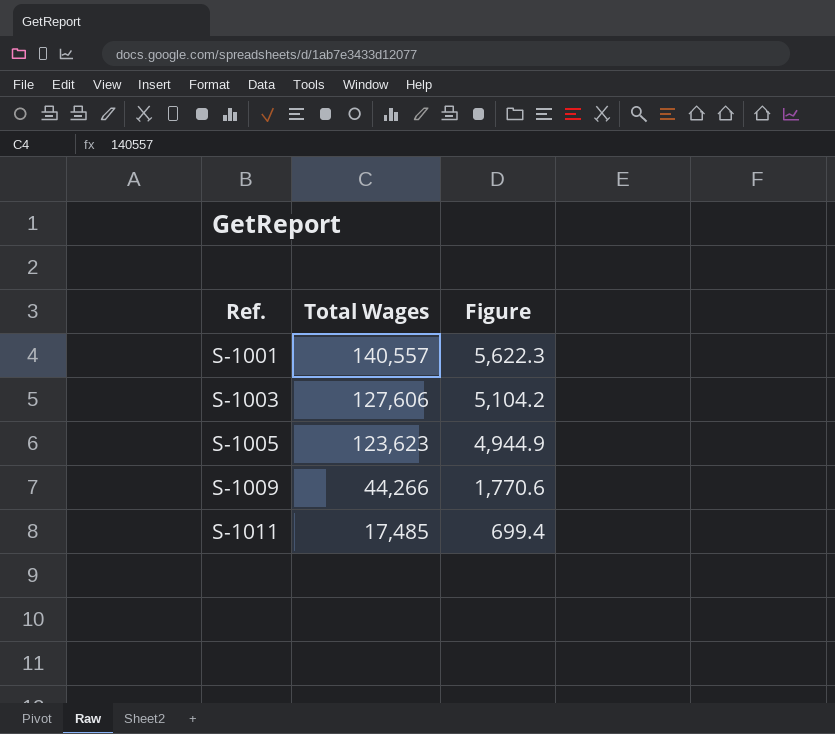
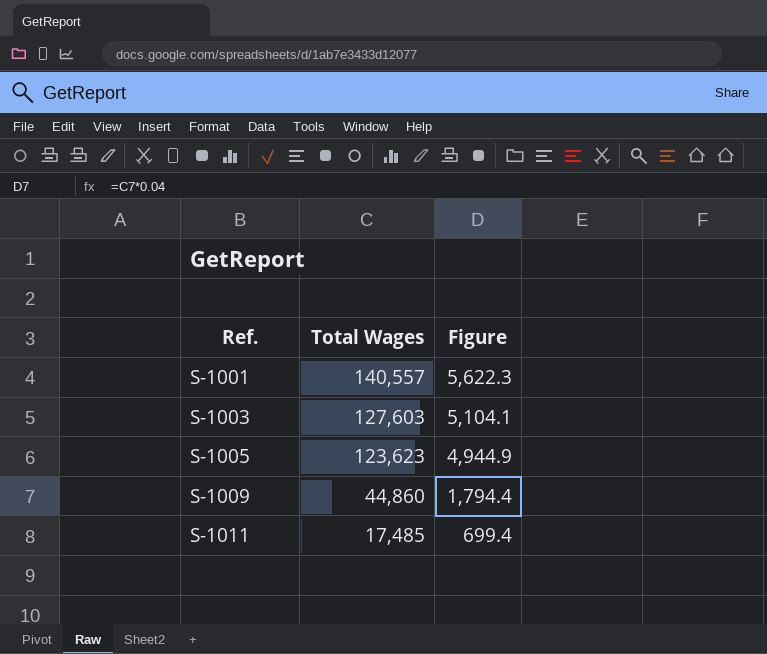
S-1003 | Total Wages: 127,606 -> 127,603
S-1003 | Figure: 5,104.2 -> 5,104.1
S-1009 | Total Wages: 44,266 -> 44,860
S-1009 | Figure: 1,770.6 -> 1,794.4

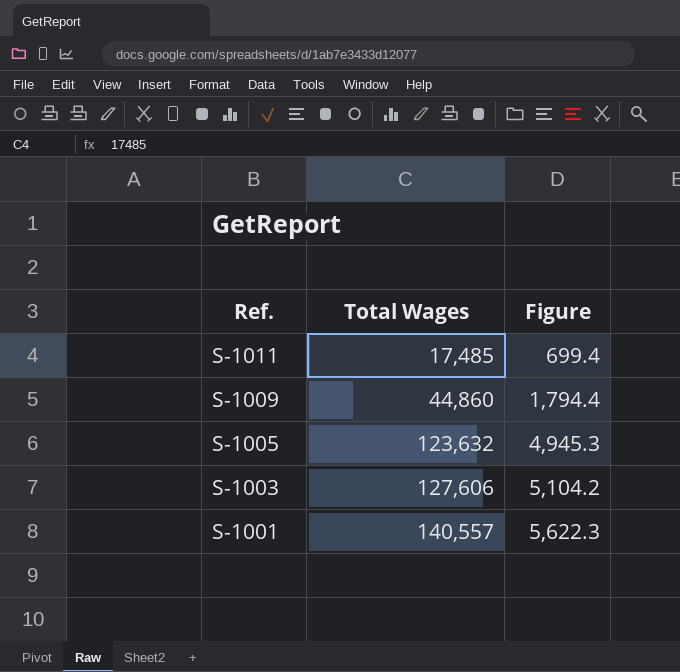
row order: Ref. ascending -> Ref. descending
S-1005 | Total Wages: 123,623 -> 123,632
S-1005 | Figure: 4,944.9 -> 4,945.3
S-1003 | Total Wages: 127,603 -> 127,606
S-1003 | Figure: 5,104.1 -> 5,104.2

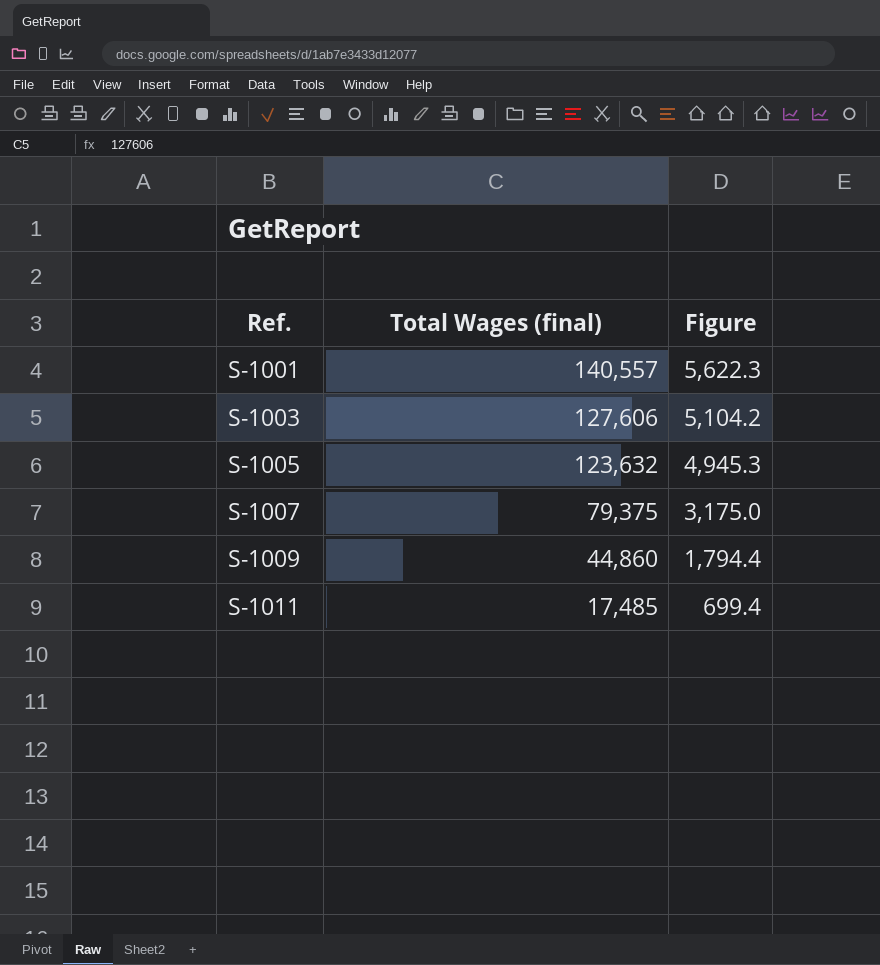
row order: Ref. descending -> Ref. ascending
column name: Total Wages -> Total Wages (final)
row S-1007: none -> 79,375 | 3,175.0

